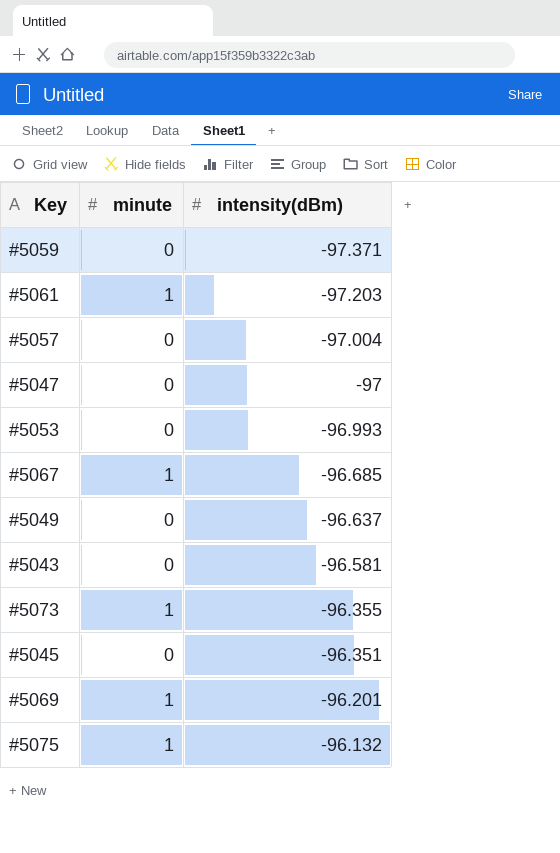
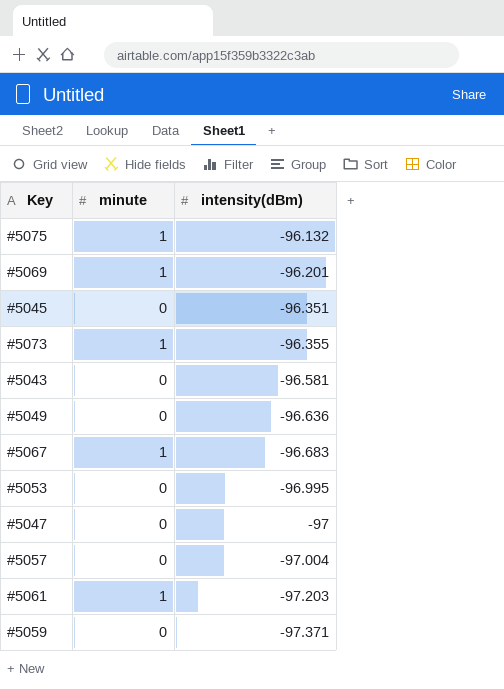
row order: intensity(dBm) ascending -> intensity(dBm) descending
#5049 | intensity(dBm): -96.637 -> -96.636
#5067 | intensity(dBm): -96.685 -> -96.683
#5053 | intensity(dBm): -96.993 -> -96.995

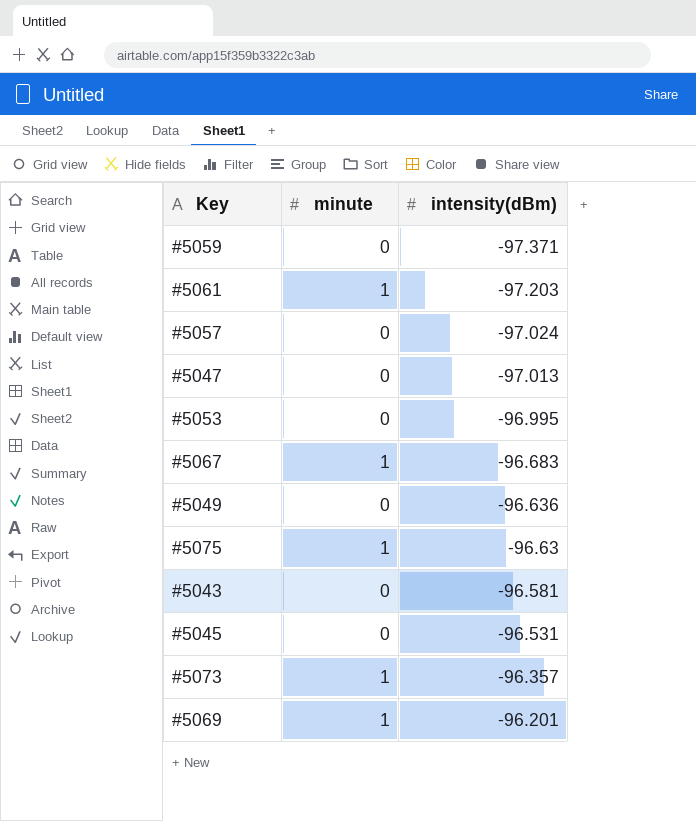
row order: intensity(dBm) descending -> intensity(dBm) ascending
#5057 | intensity(dBm): -97.004 -> -97.024
#5047 | intensity(dBm): -97 -> -97.013
#5075 | intensity(dBm): -96.132 -> -96.63
#5045 | intensity(dBm): -96.351 -> -96.531
#5073 | intensity(dBm): -96.355 -> -96.357

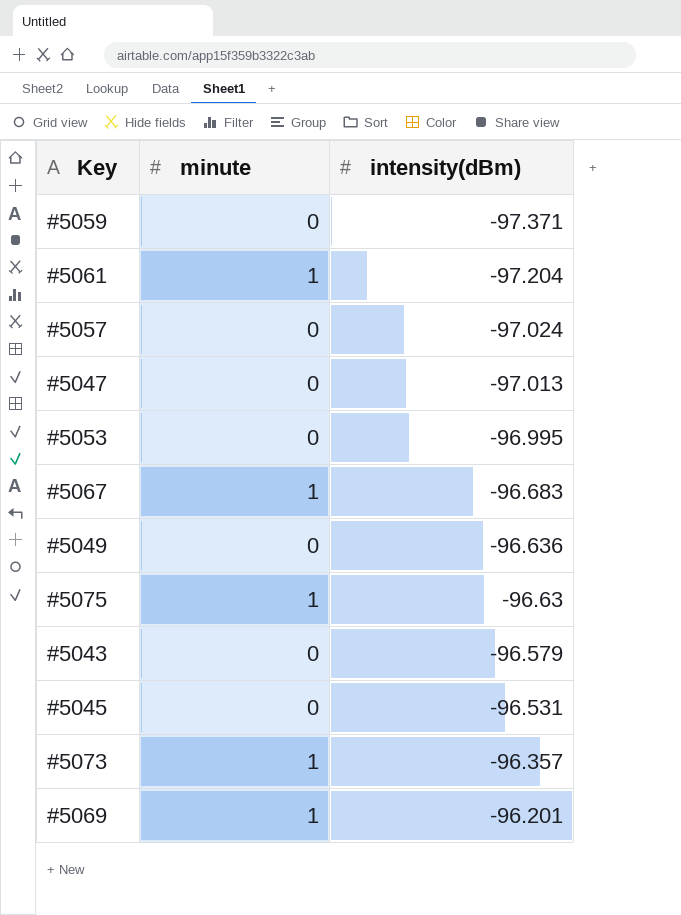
#5061 | intensity(dBm): -97.203 -> -97.204
#5043 | intensity(dBm): -96.581 -> -96.579

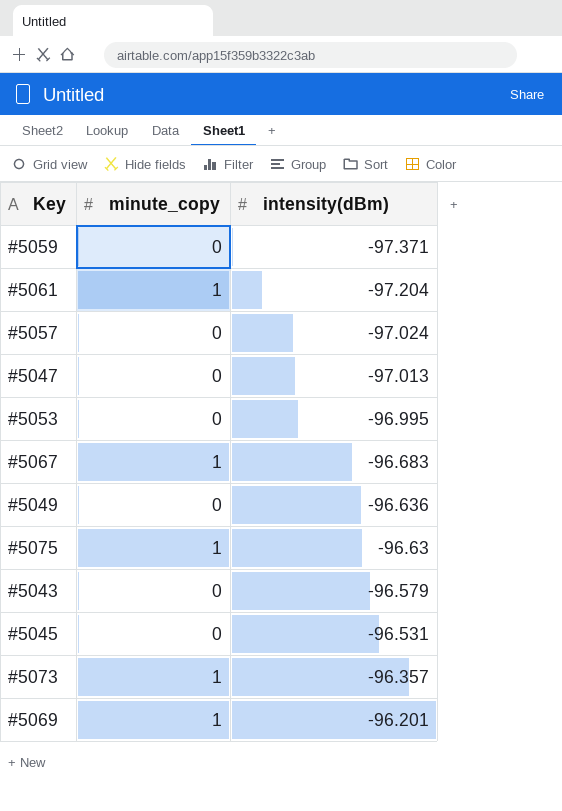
column name: minute -> minute_copy

